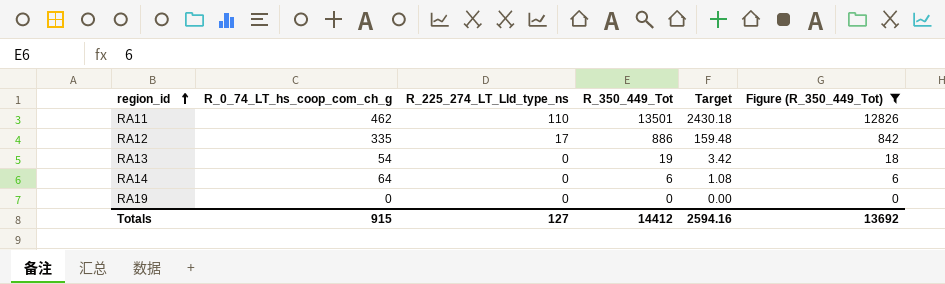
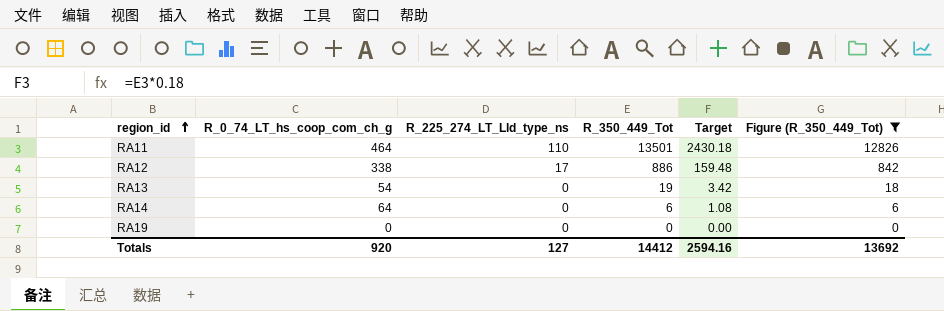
RA11 | R_0_74_LT_hs_coop_com_ch_g: 462 -> 464
RA12 | R_0_74_LT_hs_coop_com_ch_g: 335 -> 338
Totals | R_0_74_LT_hs_coop_com_ch_g: 915 -> 920

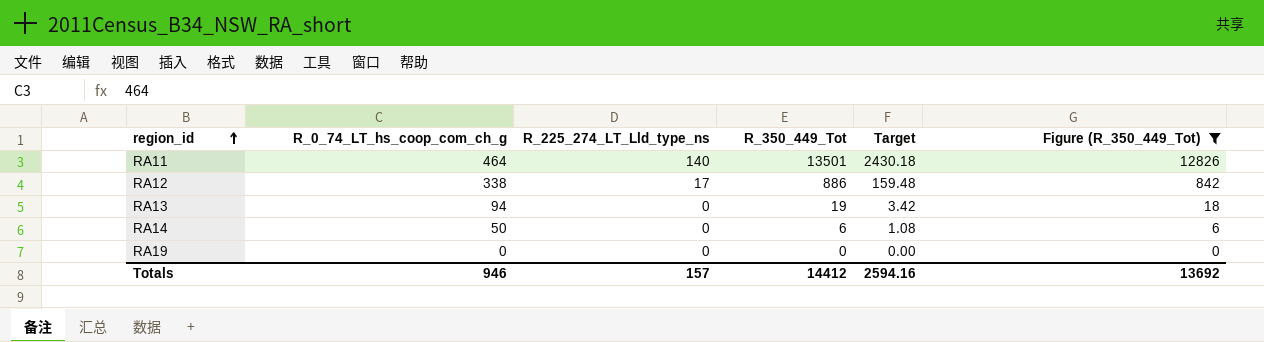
RA11 | R_225_274_LT_Lld_type_ns: 110 -> 140
RA13 | R_0_74_LT_hs_coop_com_ch_g: 54 -> 94
RA14 | R_0_74_LT_hs_coop_com_ch_g: 64 -> 50
Totals | R_0_74_LT_hs_coop_com_ch_g: 920 -> 946
Totals | R_225_274_LT_Lld_type_ns: 127 -> 157

